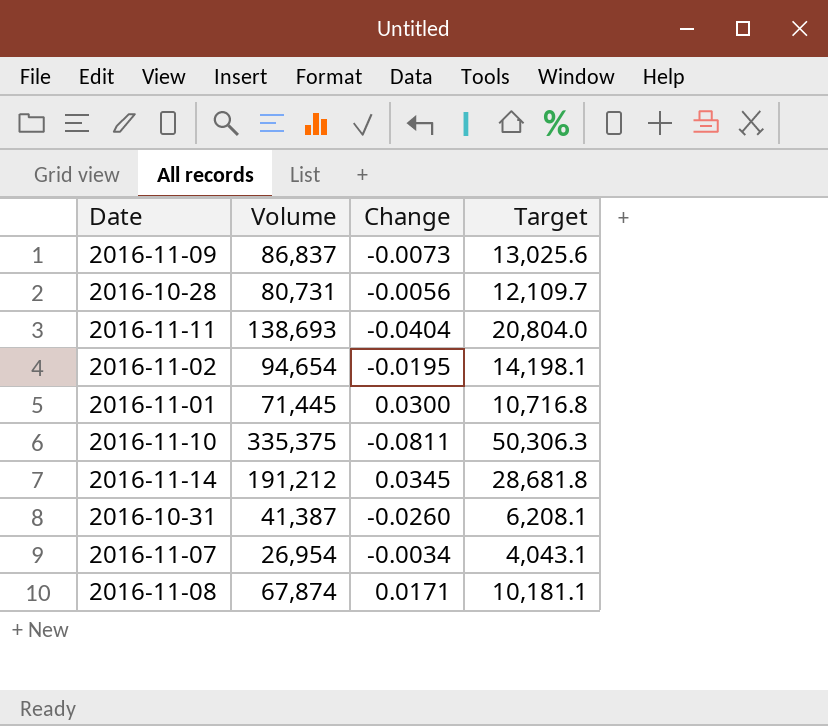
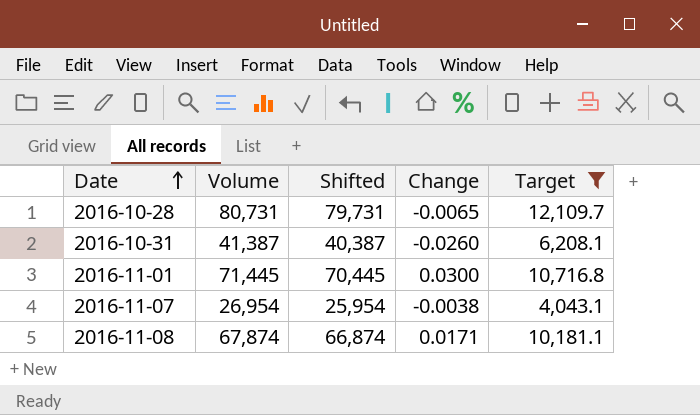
filter: none -> Target <= 12,109.7
row order: none -> Date ascending
column Shifted | formula: none -> [Volume] - 1000
2016-10-28 | Change: -0.0056 -> -0.0065
2016-11-07 | Change: -0.0034 -> -0.0038

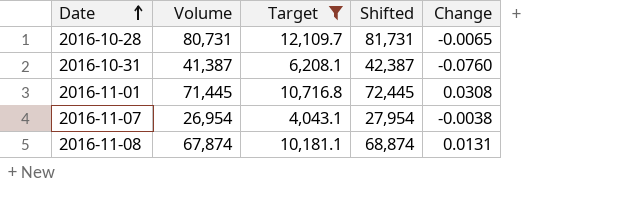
column Target | position: 5 -> 3
column Shifted | formula: [Volume] - 1000 -> [Volume] + 1000
2016-10-31 | Change: -0.0260 -> -0.0760
2016-11-01 | Change: 0.0300 -> 0.0308
2016-11-08 | Change: 0.0171 -> 0.0131

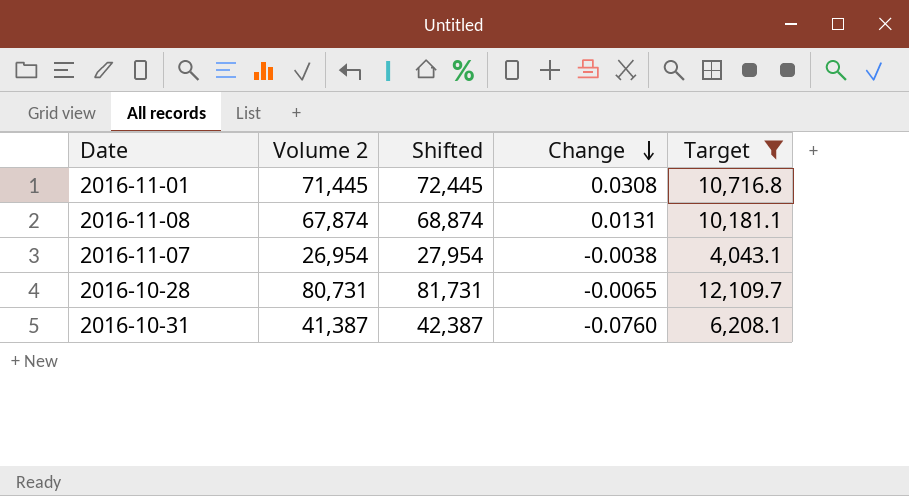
row order: Date ascending -> Change descending
column name: Volume -> Volume 2
column Target | position: 3 -> 5

